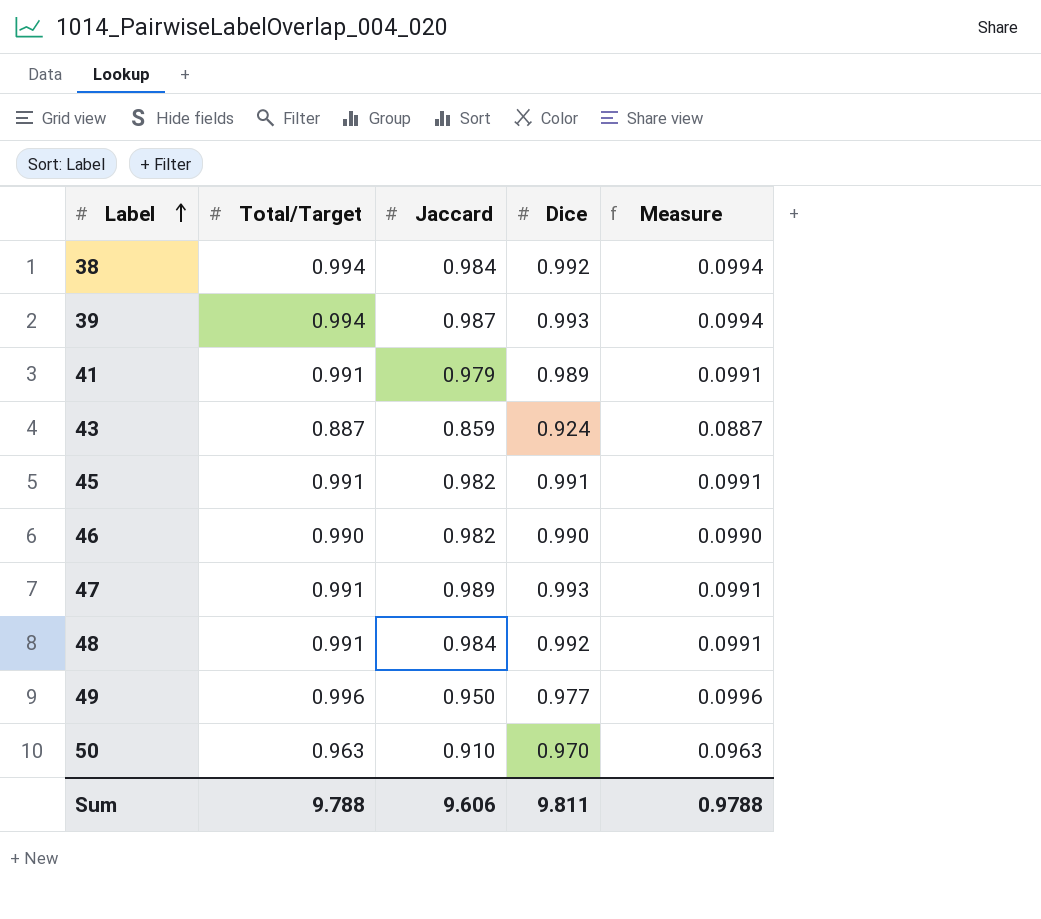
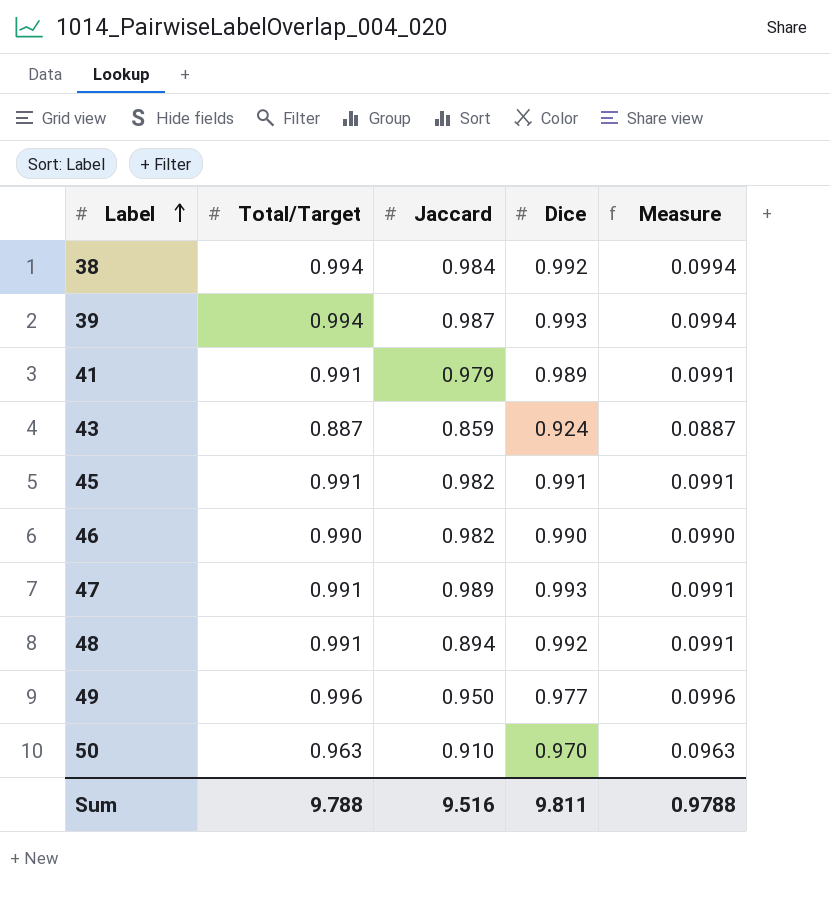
48 | Jaccard: 0.984 -> 0.894
Sum | Jaccard: 9.606 -> 9.516

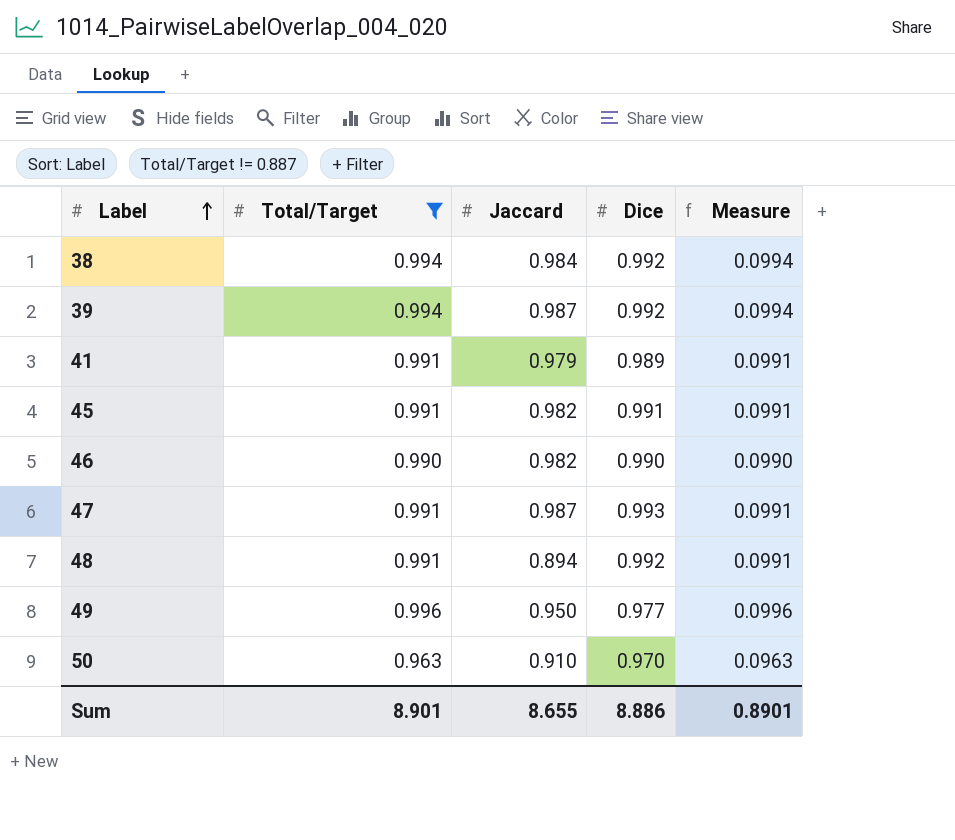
filter: none -> Total/Target != 0.887
39 | Dice: 0.993 -> 0.992
47 | Jaccard: 0.989 -> 0.987
Sum | Total/Target: 9.788 -> 8.901
Sum | Jaccard: 9.516 -> 8.655
Sum | Dice: 9.811 -> 8.886
Sum | Measure: 0.9788 -> 0.8901

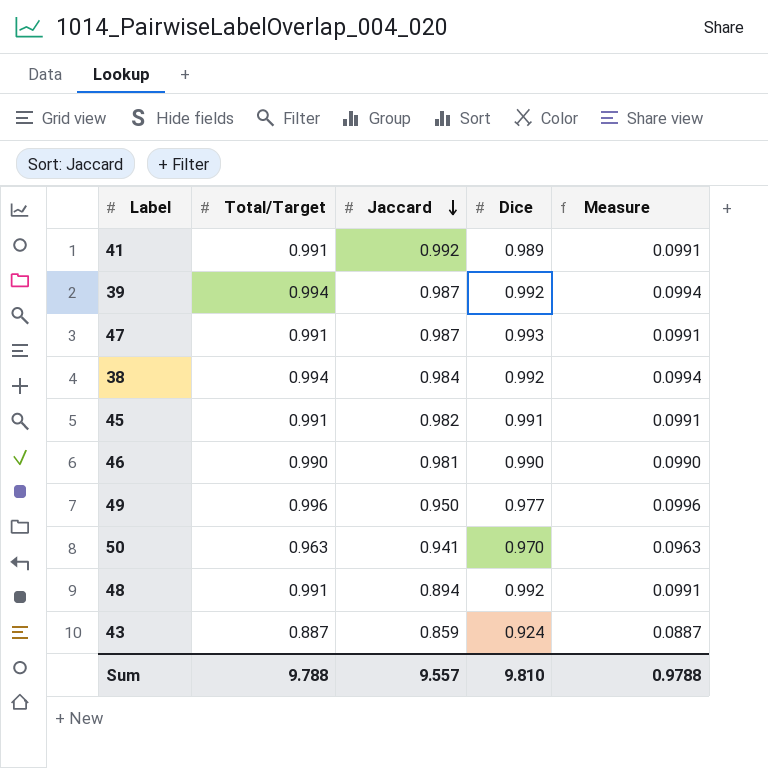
filter: Total/Target != 0.887 -> none
row order: Label ascending -> Jaccard descending
41 | Jaccard: 0.979 -> 0.992
46 | Jaccard: 0.982 -> 0.981
50 | Jaccard: 0.910 -> 0.941
Sum | Total/Target: 8.901 -> 9.788
Sum | Jaccard: 8.655 -> 9.557
Sum | Dice: 8.886 -> 9.810
Sum | Measure: 0.8901 -> 0.9788

